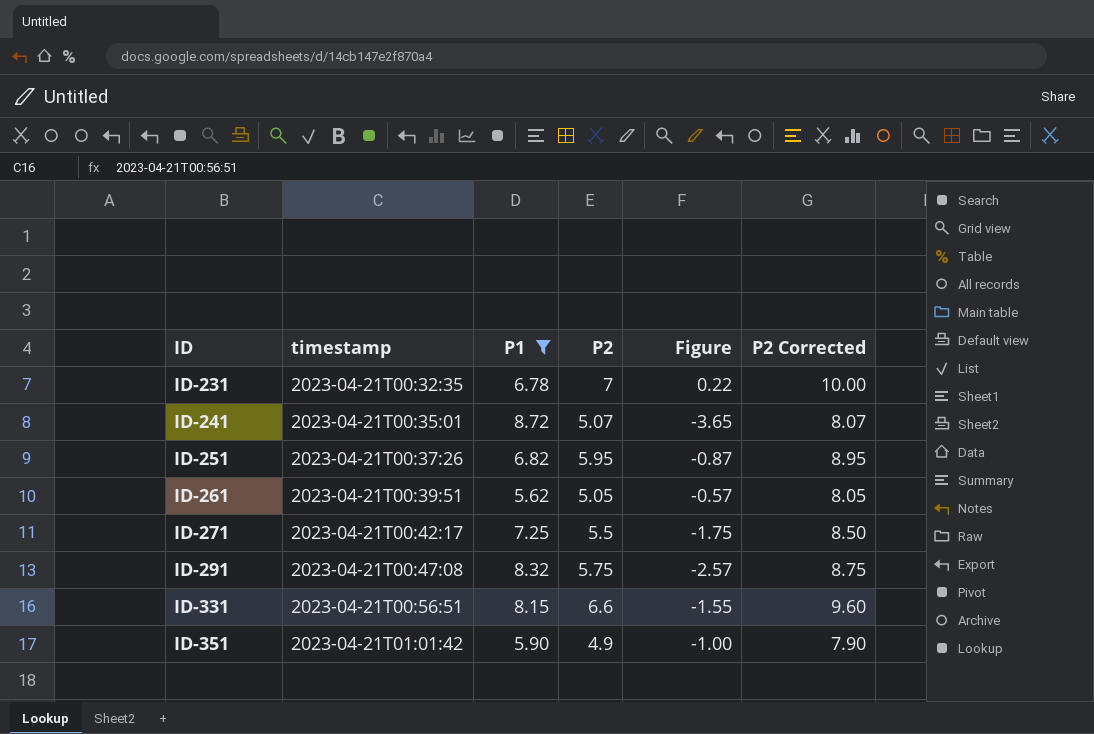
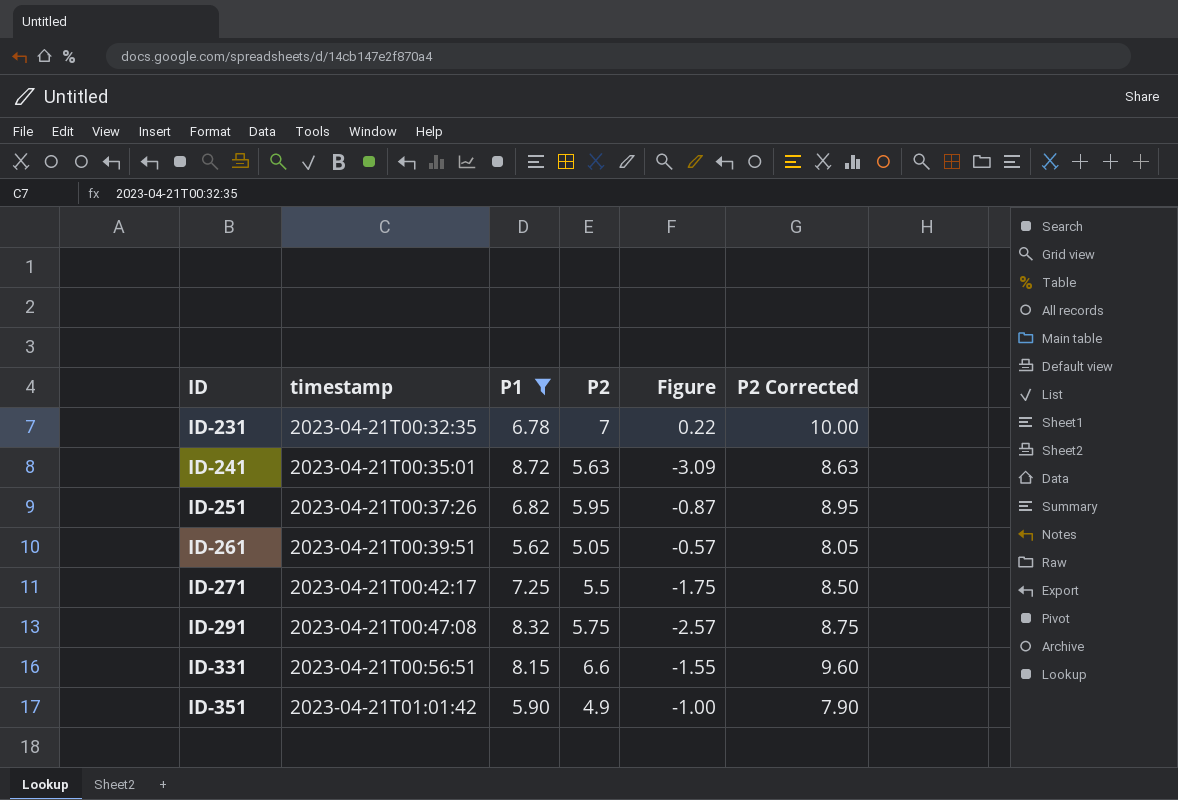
ID-241 | P2: 5.07 -> 5.63
ID-241 | Figure: -3.65 -> -3.09
ID-241 | P2 Corrected: 8.07 -> 8.63

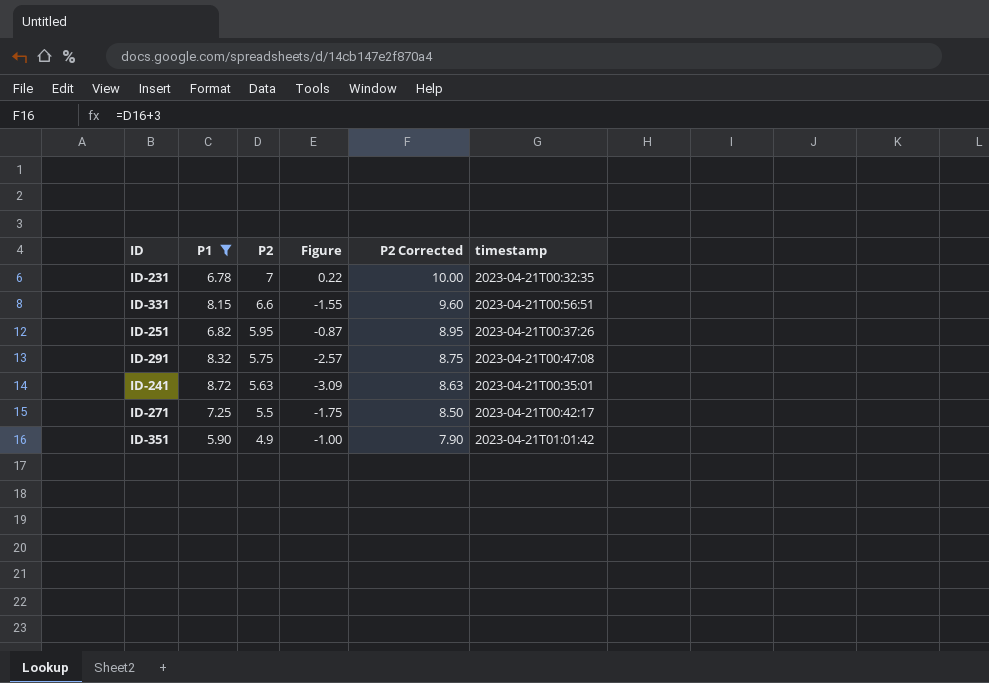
row order: ID ascending -> P2 descending
column timestamp | position: 2 -> 6
row ID-261: 2023-04-21T00:39:51 | 5.62 | 5.05 | -0.57 | 8.05 -> none

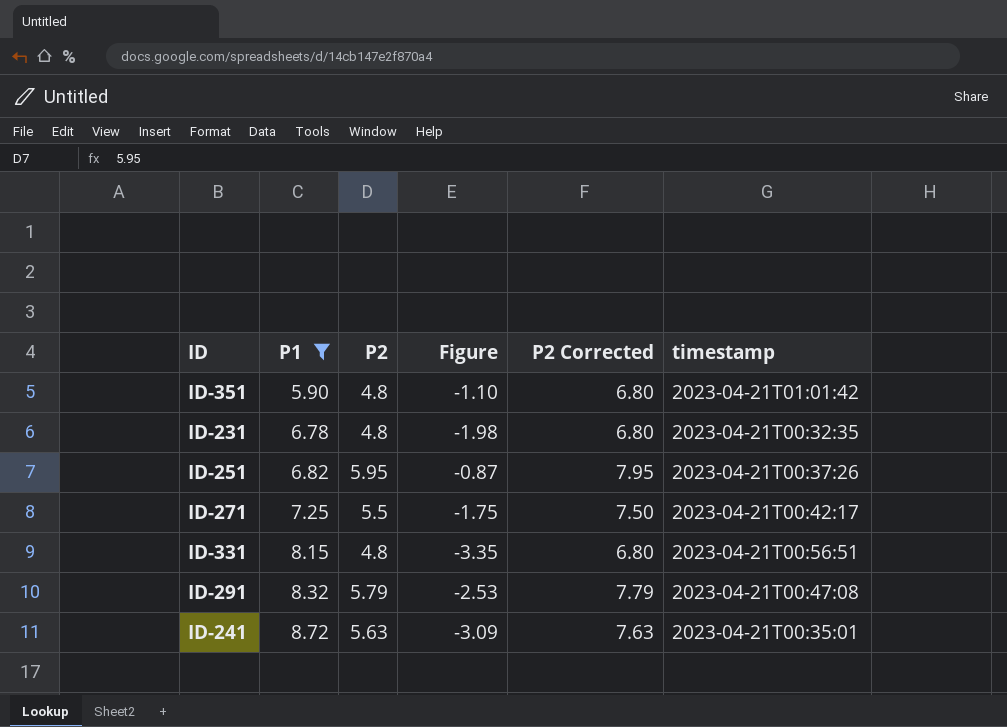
row order: P2 descending -> P1 ascending
column P2 Corrected | formula: [P2] + 3 -> [P2] + 2
ID-351 | P2: 4.9 -> 4.8
ID-351 | Figure: -1.00 -> -1.10
ID-231 | P2: 7 -> 4.8
ID-231 | Figure: 0.22 -> -1.98
ID-331 | P2: 6.6 -> 4.8
ID-331 | Figure: -1.55 -> -3.35
ID-291 | P2: 5.75 -> 5.79
ID-291 | Figure: -2.57 -> -2.53

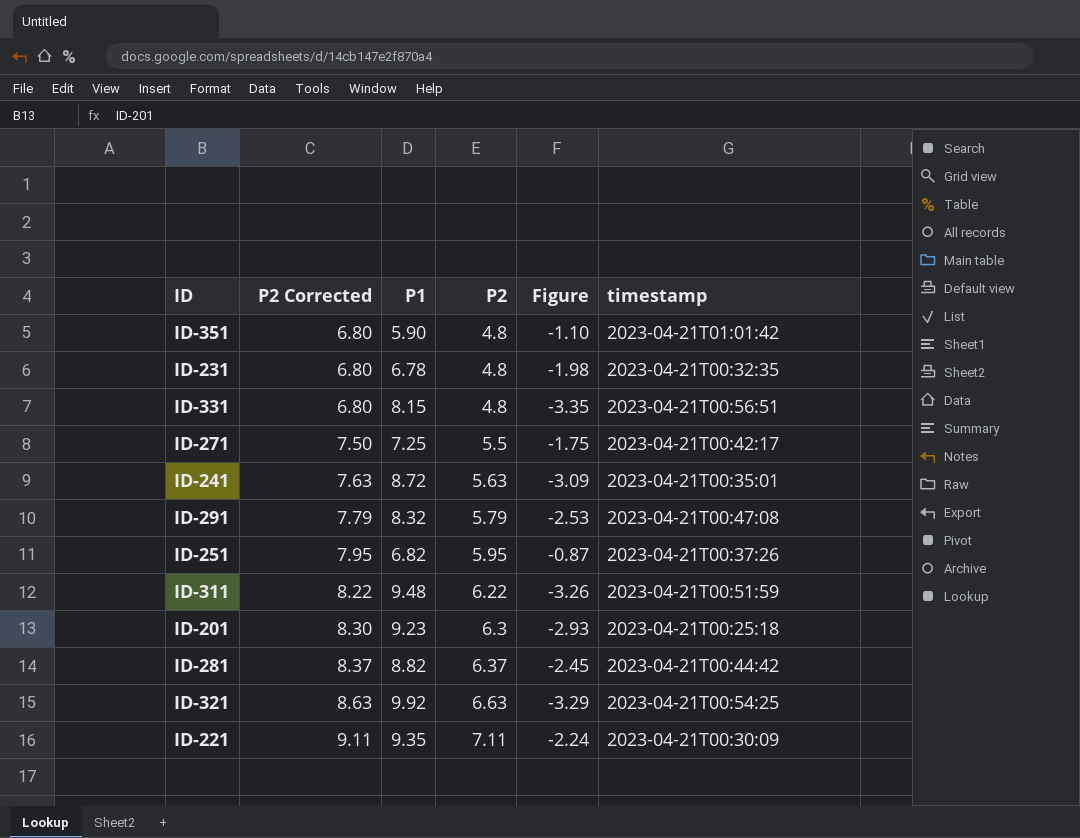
filter: P1 <= 8.72 -> none
row order: P1 ascending -> P2 Corrected ascending
column P2 Corrected | position: 5 -> 2

